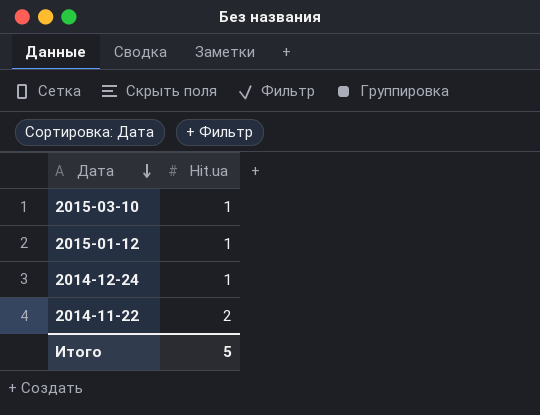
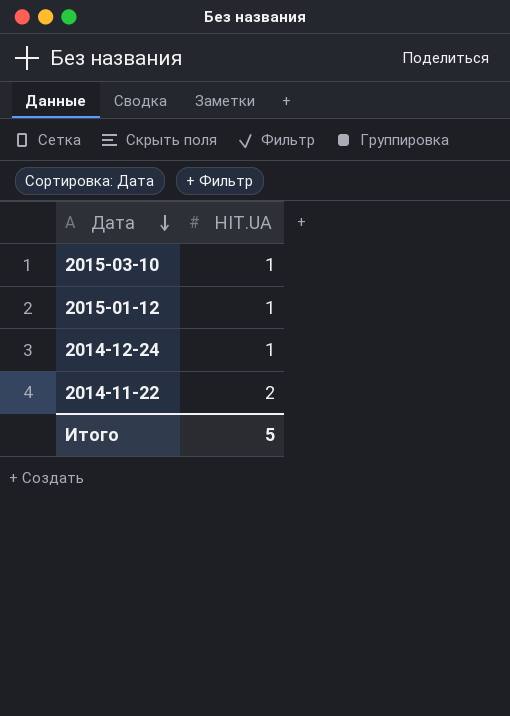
column name: Hit.ua -> HIT.UA

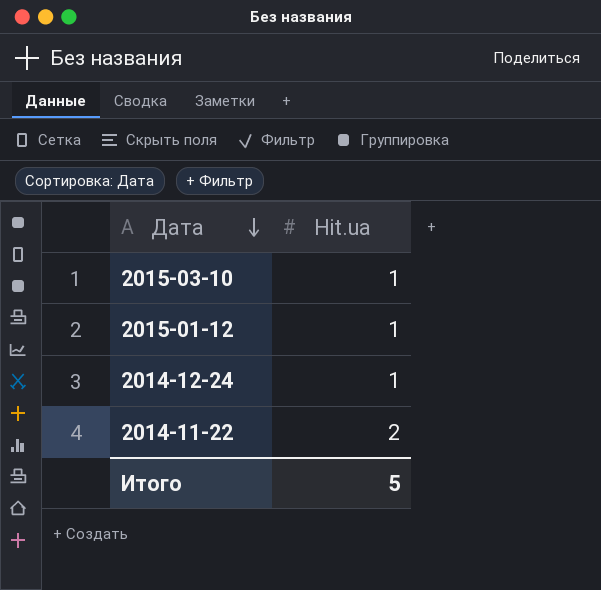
column name: HIT.UA -> Hit.ua

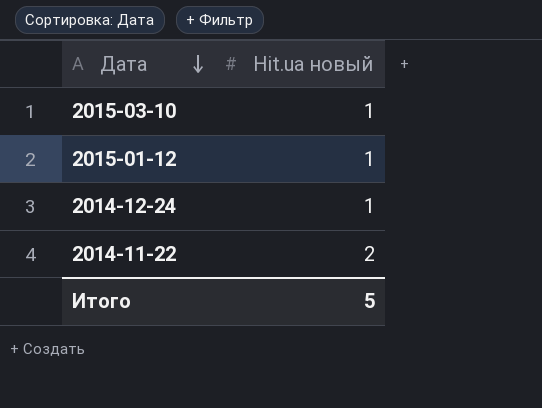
column name: Hit.ua -> Hit.ua новый

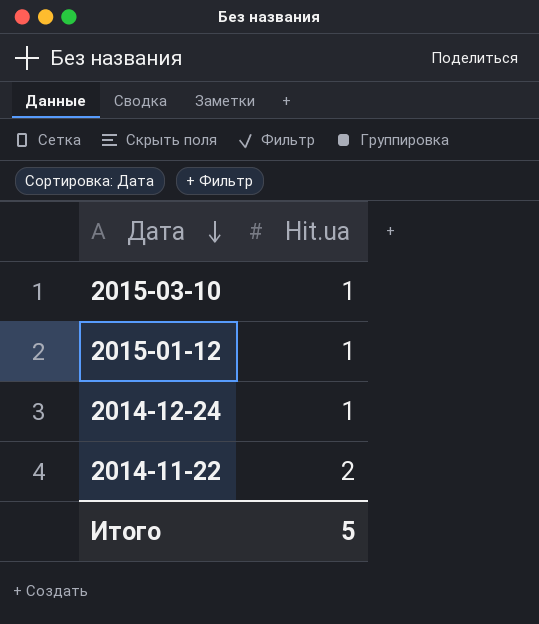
column name: Hit.ua новый -> Hit.ua

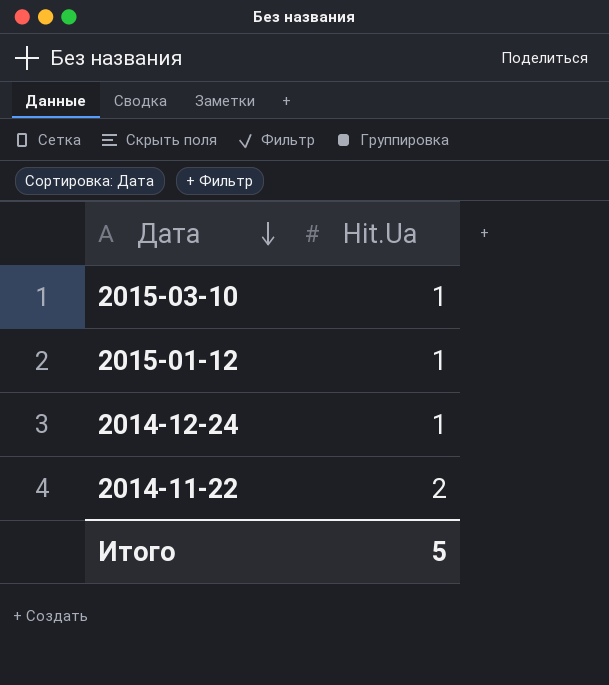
column name: Hit.ua -> Hit.Ua

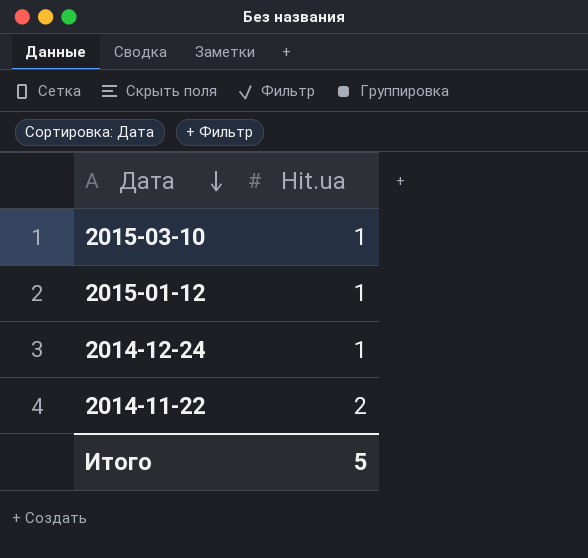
column name: Hit.Ua -> Hit.ua

